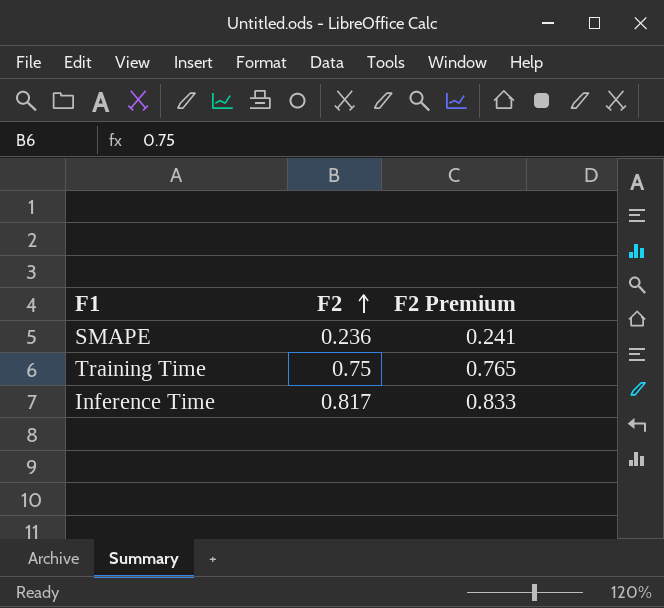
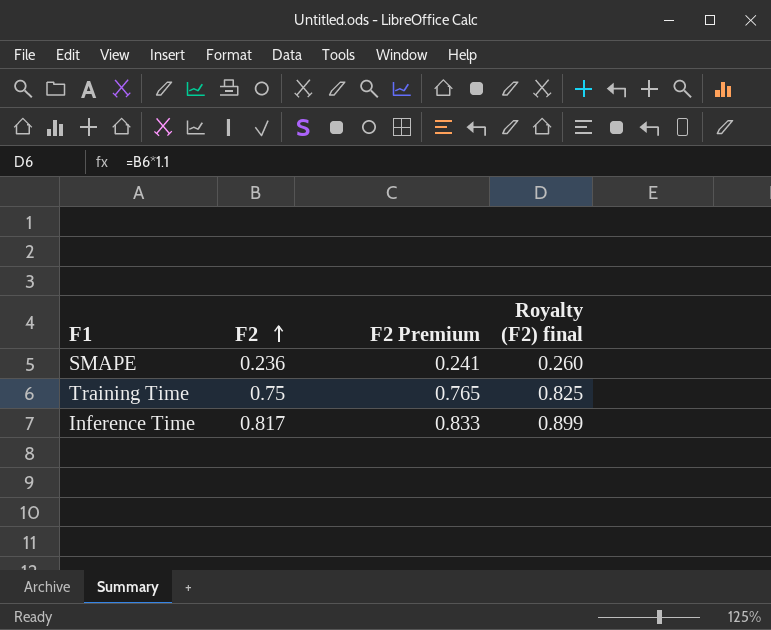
column Royalty (F2) final | formula: none -> [F2] * 1.1

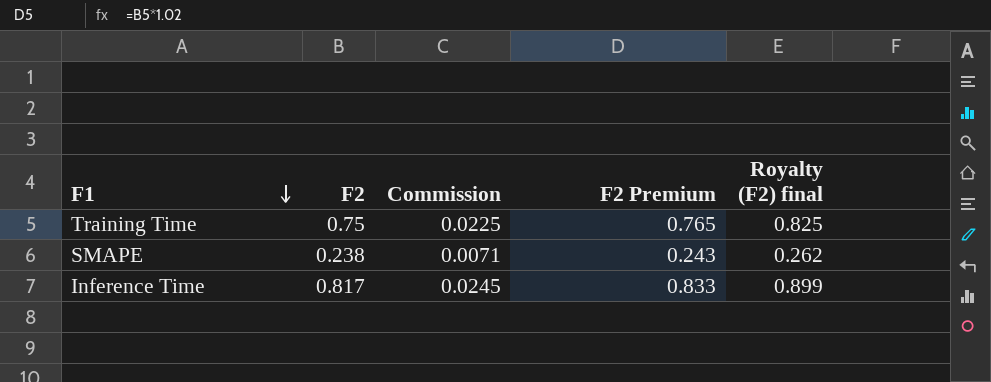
row order: F2 ascending -> F1 descending
column Commission | formula: none -> [F2] * 0.03
SMAPE | F2: 0.236 -> 0.238
SMAPE | F2 Premium: 0.241 -> 0.243
SMAPE | Royalty (F2) final: 0.260 -> 0.262

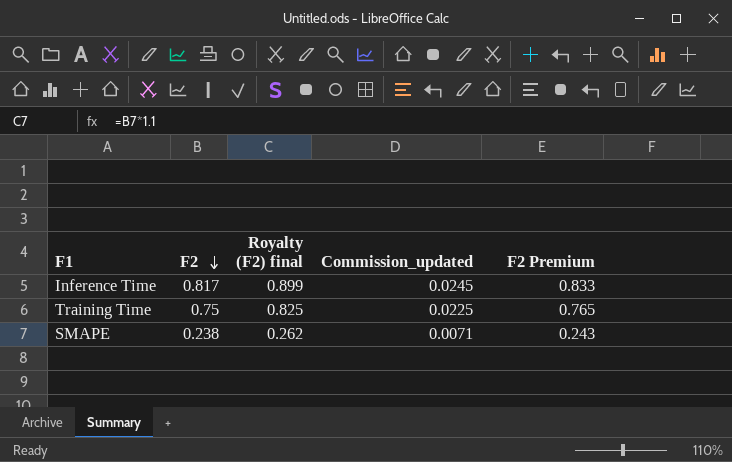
row order: F1 descending -> F2 descending
column Royalty (F2) final | position: 5 -> 3
column name: Commission -> Commission_updated

